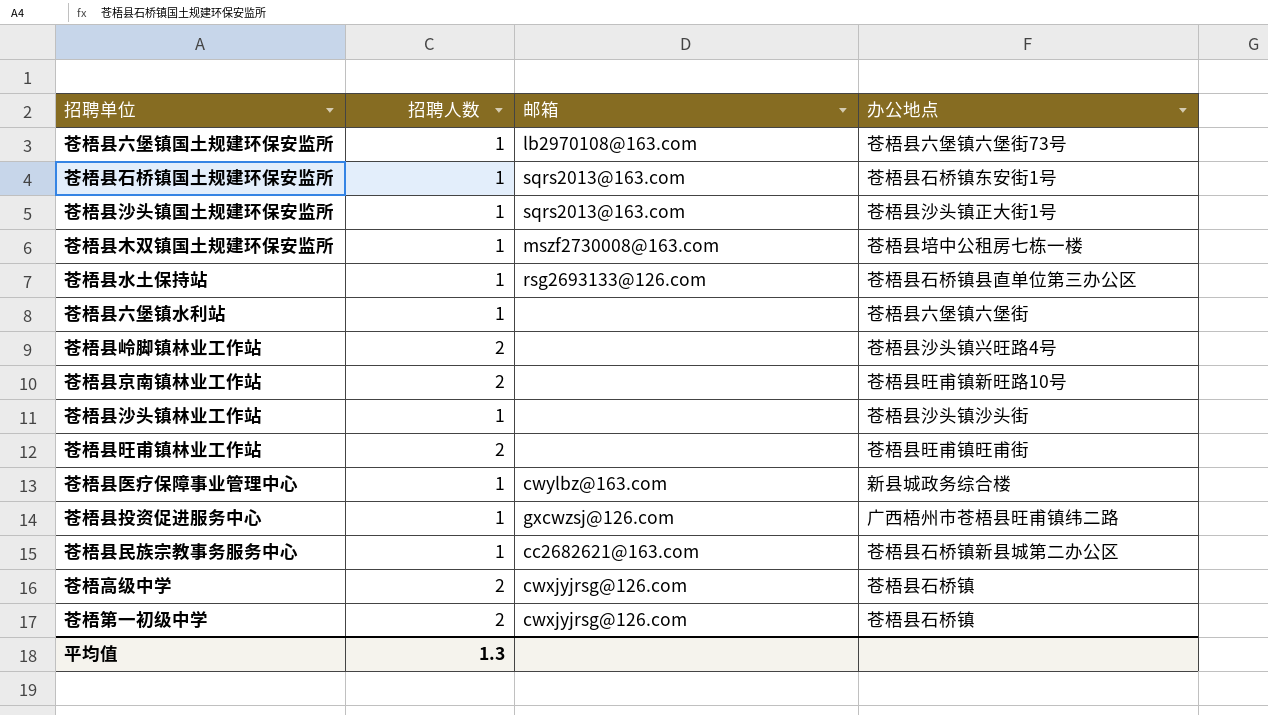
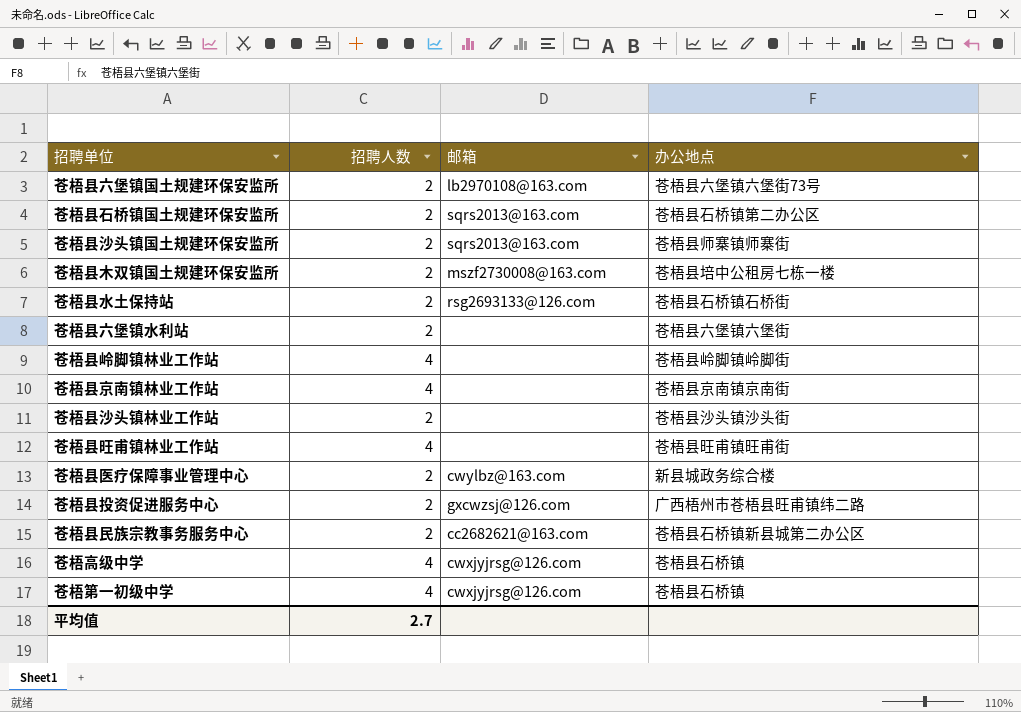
苍梧县六堡镇国土规建环保安监所 | 招聘人数: 1 -> 2
苍梧县石桥镇国土规建环保安监所 | 招聘人数: 1 -> 2
苍梧县石桥镇国土规建环保安监所 | 办公地点: 苍梧县石桥镇东安街1号 -> 苍梧县石桥镇第二办公区
苍梧县沙头镇国土规建环保安监所 | 招聘人数: 1 -> 2
苍梧县沙头镇国土规建环保安监所 | 办公地点: 苍梧县沙头镇正大街1号 -> 苍梧县师寨镇师寨街
苍梧县木双镇国土规建环保安监所 | 招聘人数: 1 -> 2
苍梧县水土保持站 | 招聘人数: 1 -> 2
苍梧县水土保持站 | 办公地点: 苍梧县石桥镇县直单位第三办公区 -> 苍梧县石桥镇石桥街
苍梧县六堡镇水利站 | 招聘人数: 1 -> 2
苍梧县岭脚镇林业工作站 | 招聘人数: 2 -> 4
苍梧县岭脚镇林业工作站 | 办公地点: 苍梧县沙头镇兴旺路4号 -> 苍梧县岭脚镇岭脚街
苍梧县京南镇林业工作站 | 招聘人数: 2 -> 4
苍梧县京南镇林业工作站 | 办公地点: 苍梧县旺甫镇新旺路10号 -> 苍梧县京南镇京南街
苍梧县沙头镇林业工作站 | 招聘人数: 1 -> 2
苍梧县旺甫镇林业工作站 | 招聘人数: 2 -> 4
苍梧县医疗保障事业管理中心 | 招聘人数: 1 -> 2
苍梧县投资促进服务中心 | 招聘人数: 1 -> 2
苍梧县民族宗教事务服务中心 | 招聘人数: 1 -> 2
苍梧高级中学 | 招聘人数: 2 -> 4
苍梧第一初级中学 | 招聘人数: 2 -> 4
平均值 | 招聘人数: 1.3 -> 2.7

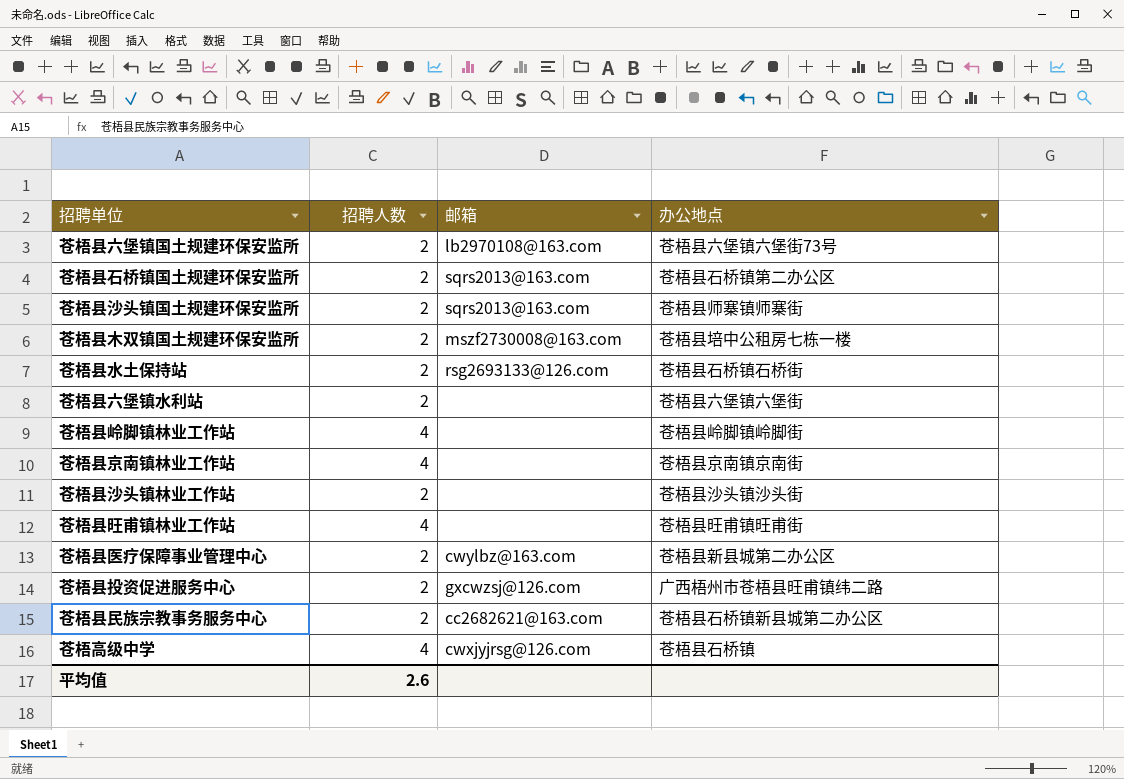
row 苍梧第一初级中学: 4 | cwxjyjrsg@126.com | 苍梧县石桥镇 -> none
苍梧县医疗保障事业管理中心 | 办公地点: 新县城政务综合楼 -> 苍梧县新县城第二办公区
平均值 | 招聘人数: 2.7 -> 2.6

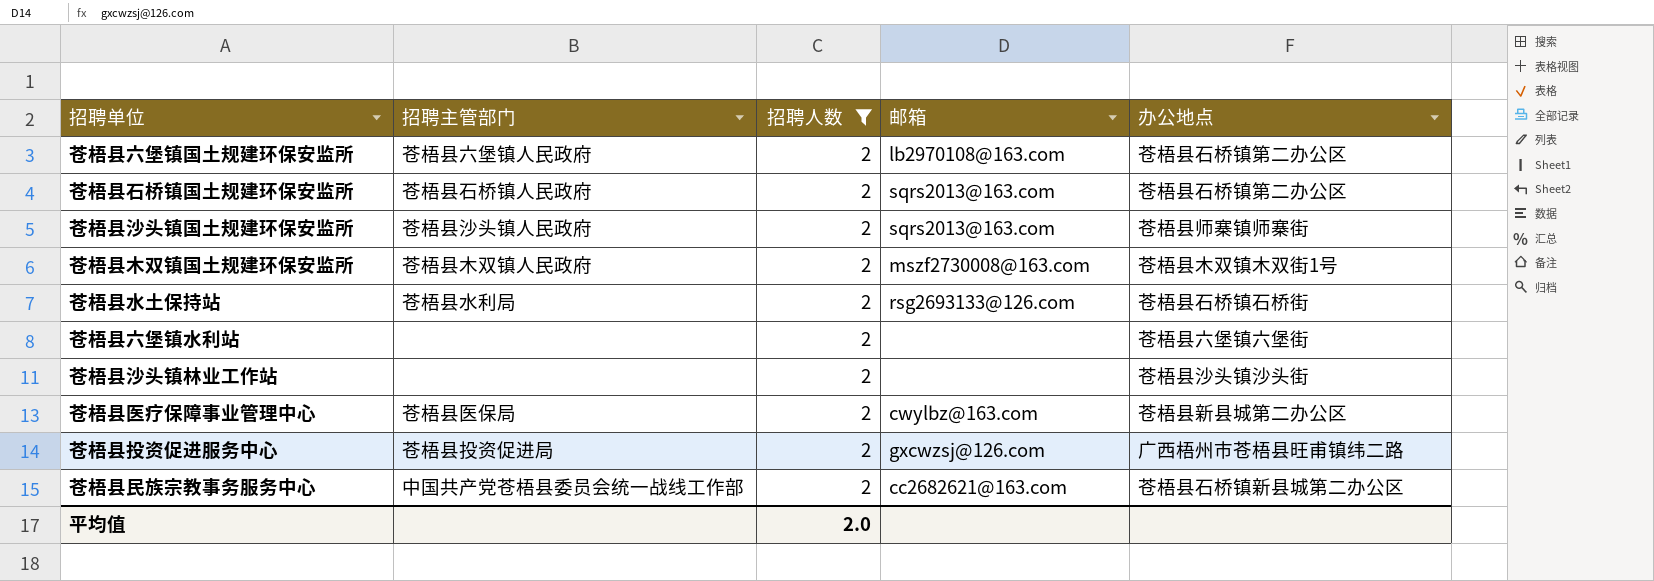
filter: none -> 招聘人数 = 2
column 招聘主管部门 | position: none -> 2
苍梧县六堡镇国土规建环保安监所 | 办公地点: 苍梧县六堡镇六堡街73号 -> 苍梧县石桥镇第二办公区
苍梧县木双镇国土规建环保安监所 | 办公地点: 苍梧县培中公租房七栋一楼 -> 苍梧县木双镇木双街1号
平均值 | 招聘人数: 2.6 -> 2.0

